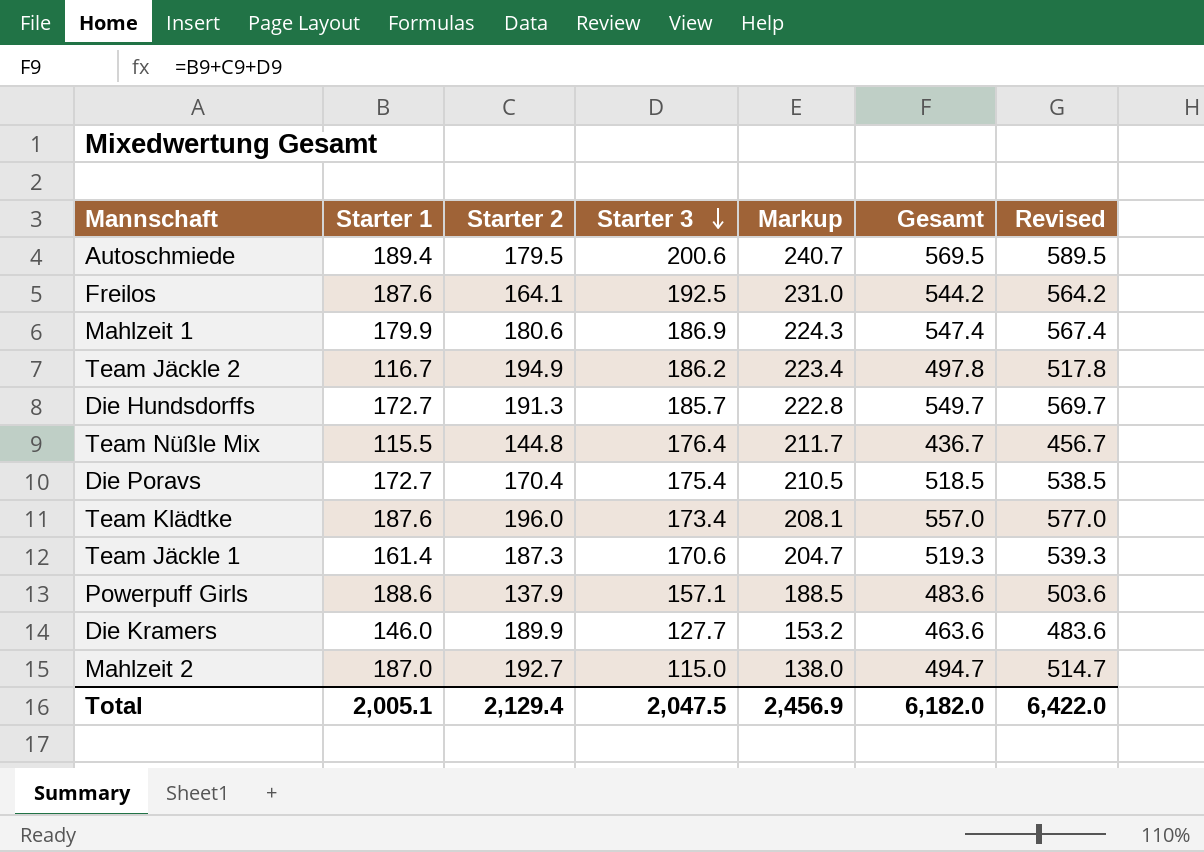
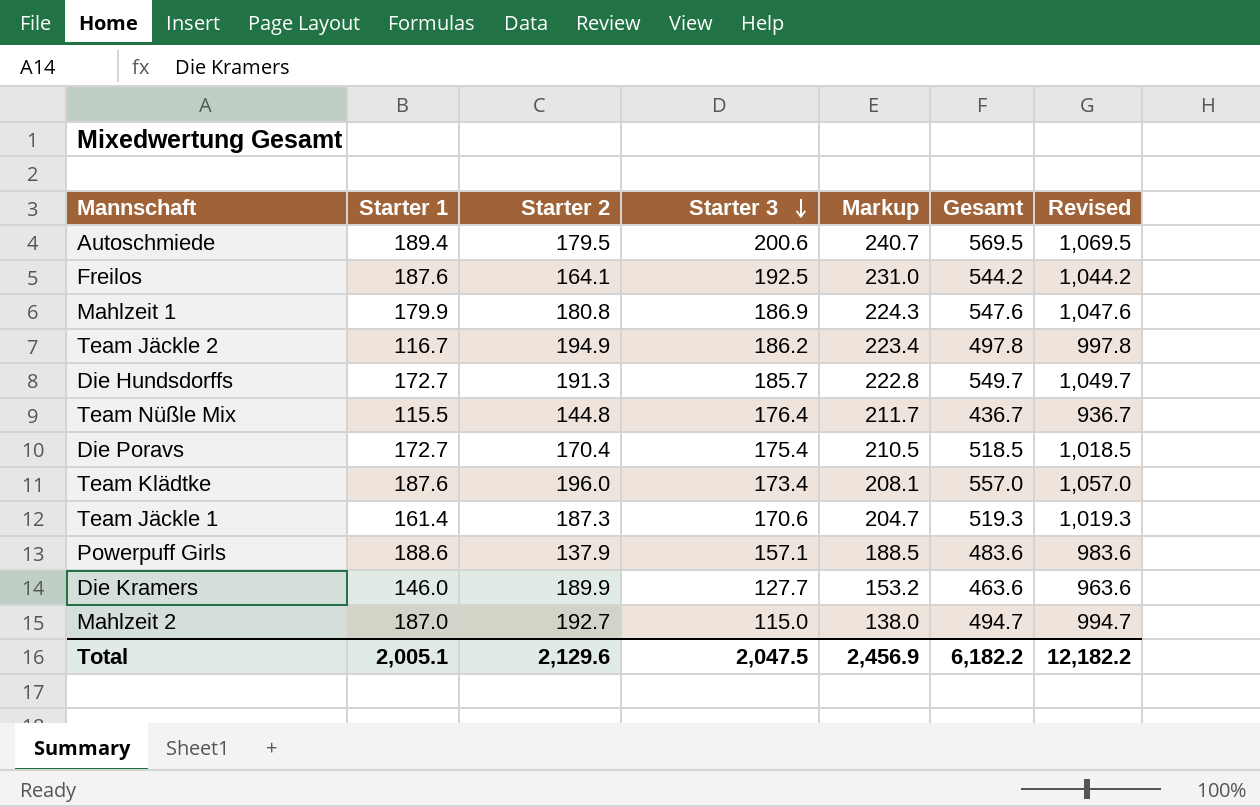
column Revised | formula: [Gesamt] + 20 -> [Gesamt] + 500
Mahlzeit 1 | Starter 2: 180.6 -> 180.8
Mahlzeit 1 | Gesamt: 547.4 -> 547.6
Total | Starter 2: 2,129.4 -> 2,129.6
Total | Gesamt: 6,182.0 -> 6,182.2
Total | Revised: 6,422.0 -> 12,182.2

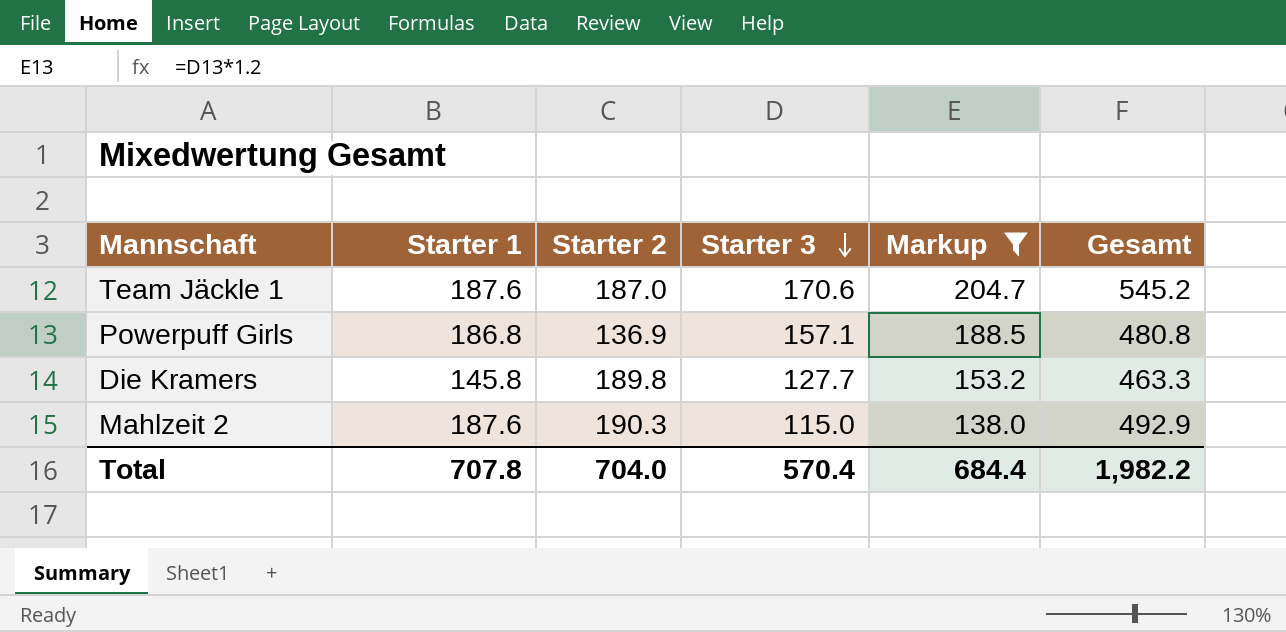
filter: none -> Markup <= 204.7
column Revised | formula: [Gesamt] + 500 -> none
Team Jäckle 1 | Starter 1: 161.4 -> 187.6
Team Jäckle 1 | Starter 2: 187.3 -> 187.0
Team Jäckle 1 | Gesamt: 519.3 -> 545.2
Powerpuff Girls | Starter 1: 188.6 -> 186.8
Powerpuff Girls | Starter 2: 137.9 -> 136.9
Powerpuff Girls | Gesamt: 483.6 -> 480.8
Die Kramers | Starter 1: 146.0 -> 145.8
Die Kramers | Starter 2: 189.9 -> 189.8
Die Kramers | Gesamt: 463.6 -> 463.3
Mahlzeit 2 | Starter 1: 187.0 -> 187.6
Mahlzeit 2 | Starter 2: 192.7 -> 190.3
Mahlzeit 2 | Gesamt: 494.7 -> 492.9
Total | Starter 1: 2,005.1 -> 707.8
Total | Starter 2: 2,129.6 -> 704.0
Total | Starter 3: 2,047.5 -> 570.4
Total | Markup: 2,456.9 -> 684.4
Total | Gesamt: 6,182.2 -> 1,982.2

